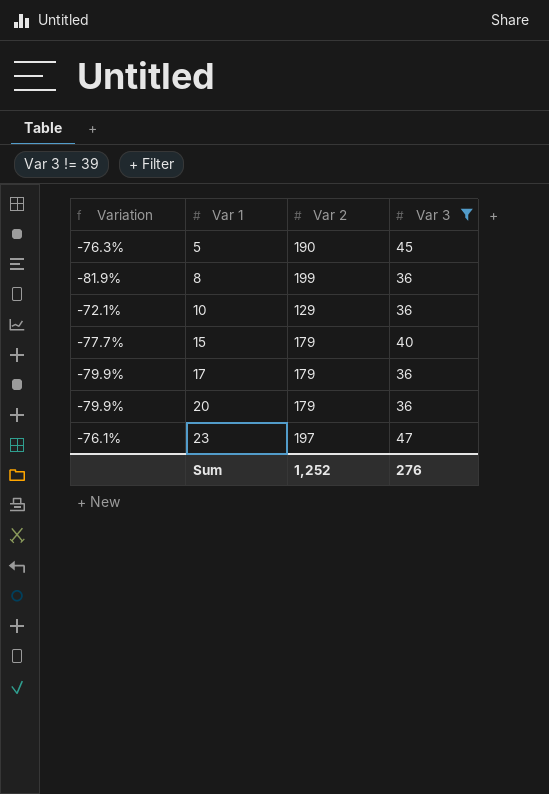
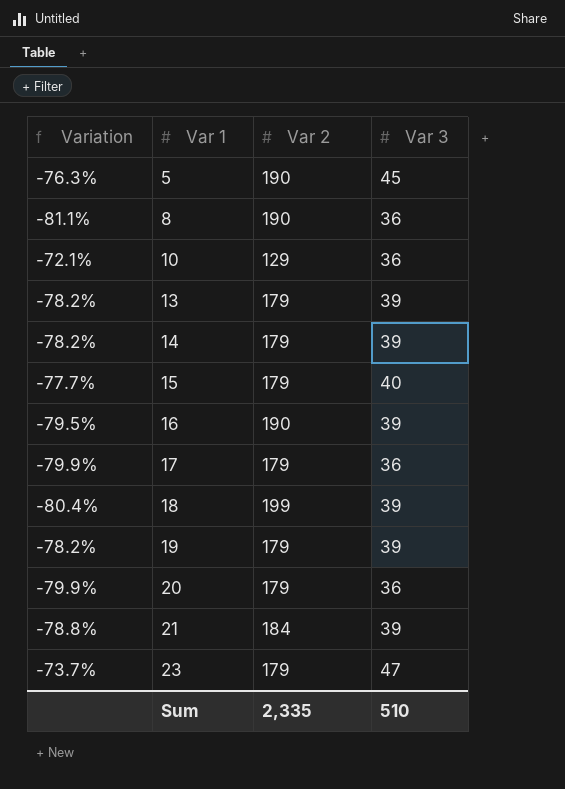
filter: Var 3 != 39 -> none
8 | Variation: -81.9% -> -81.1%
8 | Var 2: 199 -> 190
23 | Variation: -76.1% -> -73.7%
23 | Var 2: 197 -> 179
Sum | Var 2: 1,252 -> 2,335
Sum | Var 3: 276 -> 510

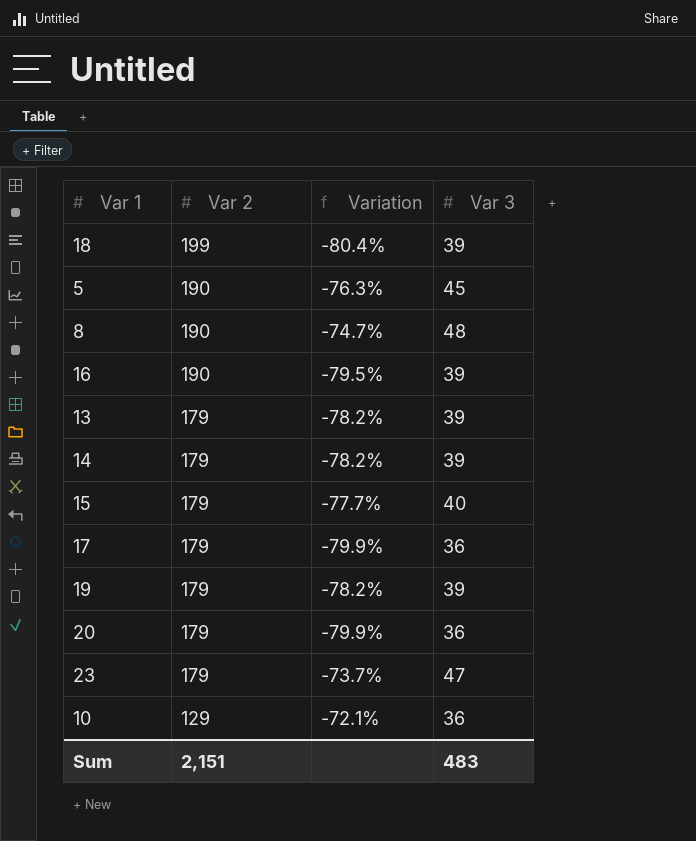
row order: Var 1 ascending -> Var 2 descending
column Variation | position: 1 -> 3
row 21: -78.8% | 184 | 39 -> none
8 | Variation: -81.1% -> -74.7%
8 | Var 3: 36 -> 48
Sum | Var 2: 2,335 -> 2,151
Sum | Var 3: 510 -> 483

